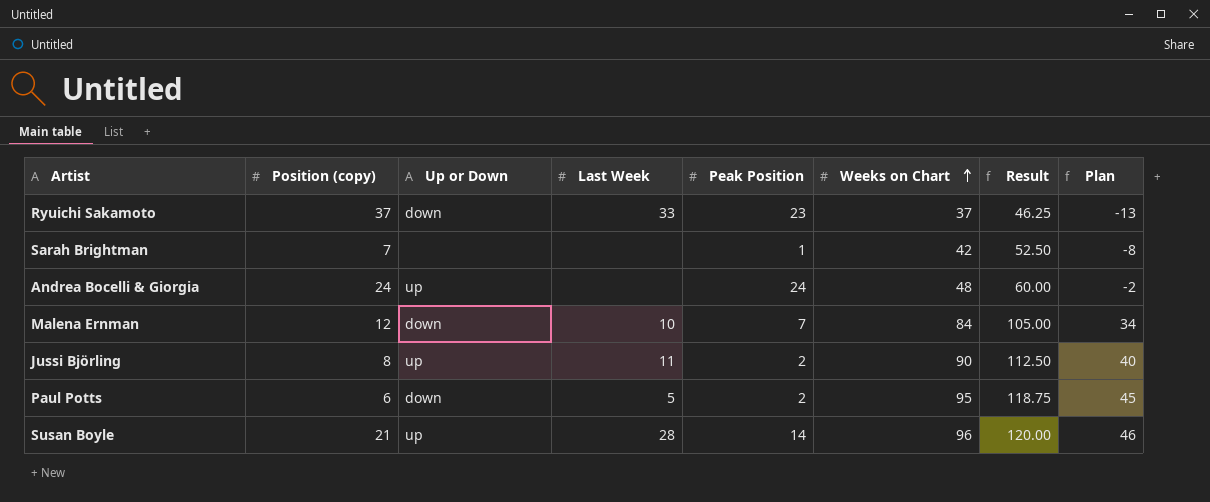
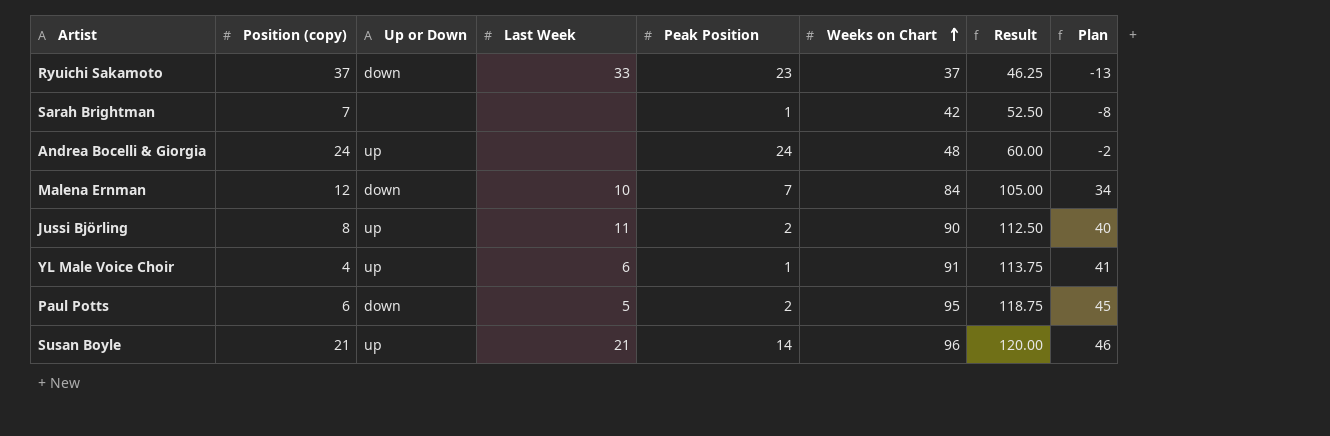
row YL Male Voice Choir: none -> 4 | up | 6 | 1 | 91 | 113.75 | 41
Susan Boyle | Last Week: 28 -> 21

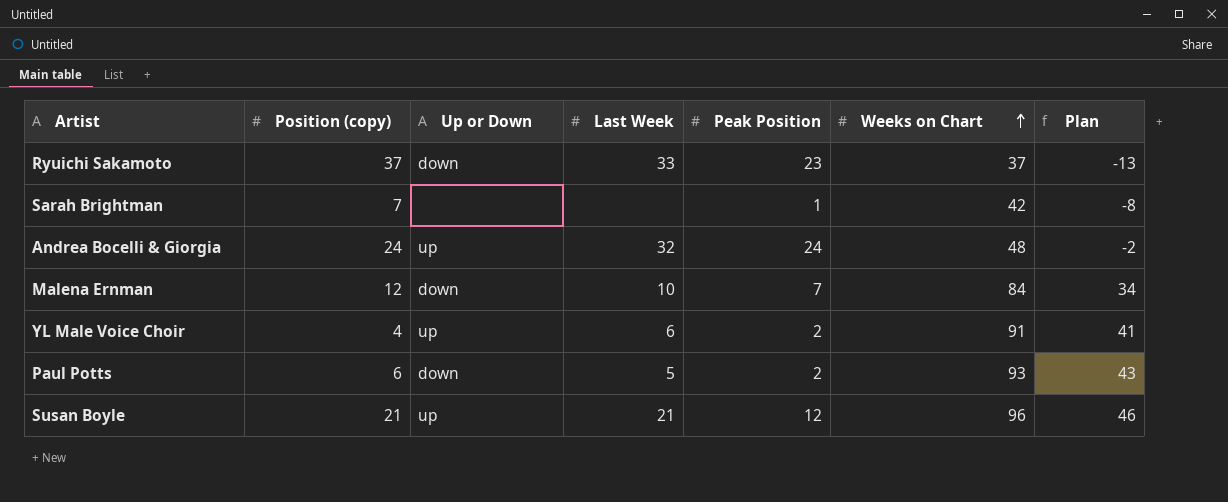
column Result | formula: [Weeks on Chart] * 1.25 -> none
row Jussi Björling: 8 | up | 11 | 2 | 90 | 112.50 | 40 -> none
Andrea Bocelli & Giorgia | Last Week: none -> 32
YL Male Voice Choir | Peak Position: 1 -> 2
Paul Potts | Weeks on Chart: 95 -> 93
Paul Potts | Plan: 45 -> 43
Susan Boyle | Peak Position: 14 -> 12

